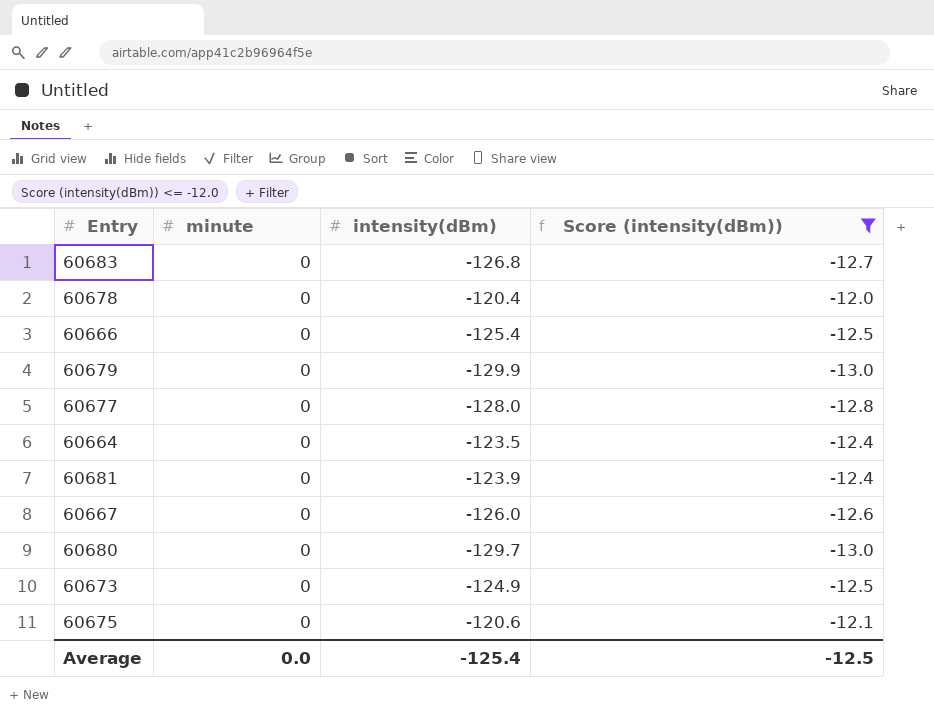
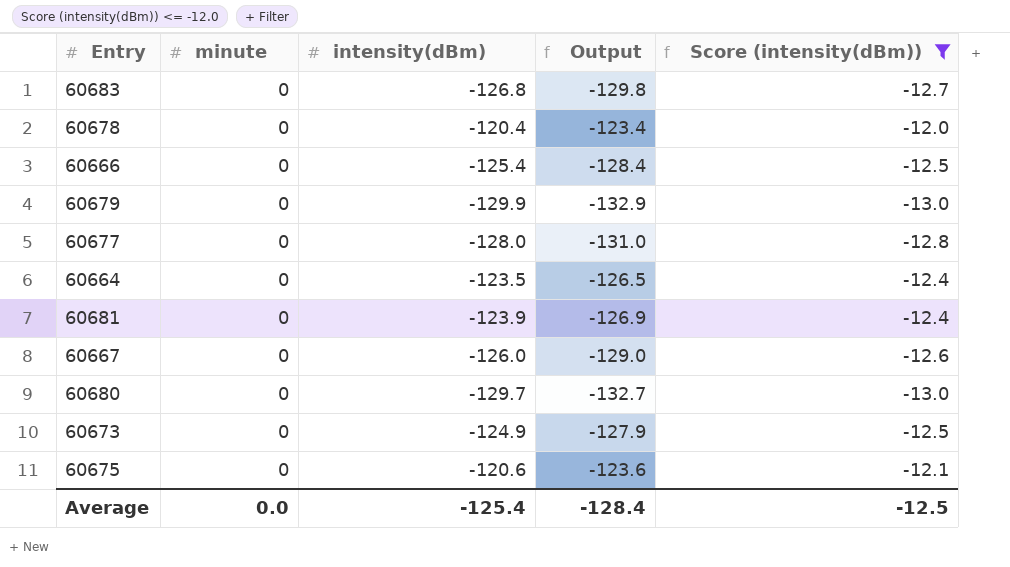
column Output | formula: none -> [intensity(dBm)] - 3

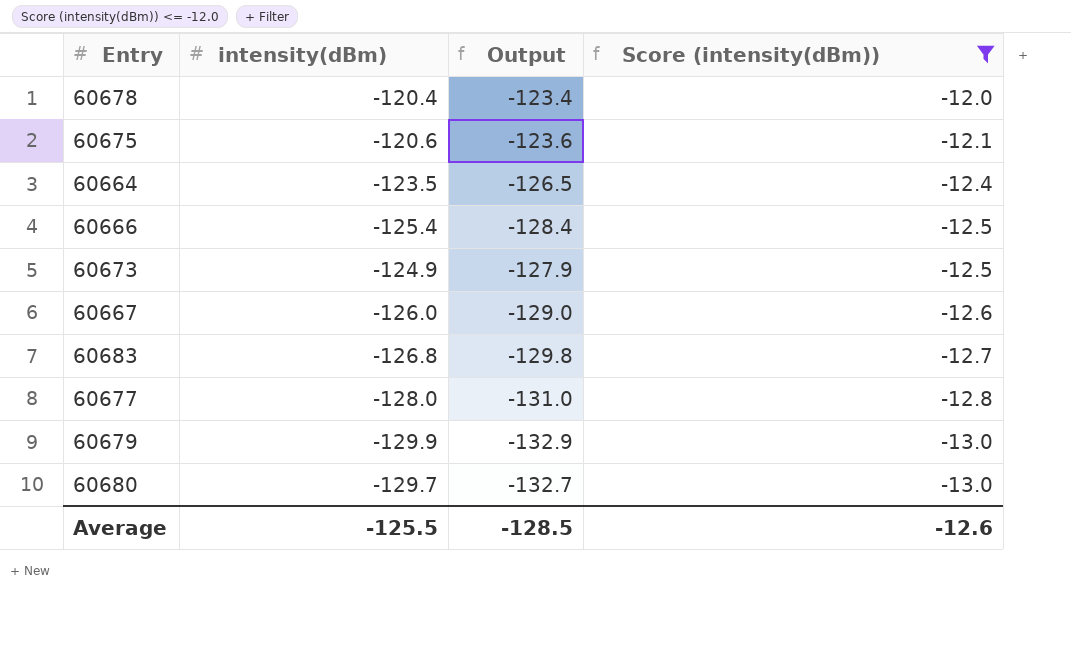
row order: none -> Score (intensity(dBm)) descending
column minute | position: 2 -> none
row 60681: 0 | -123.9 | -126.9 | -12.4 -> none
Average | intensity(dBm): -125.4 -> -125.5
Average | Output: -128.4 -> -128.5
Average | Score (intensity(dBm)): -12.5 -> -12.6

